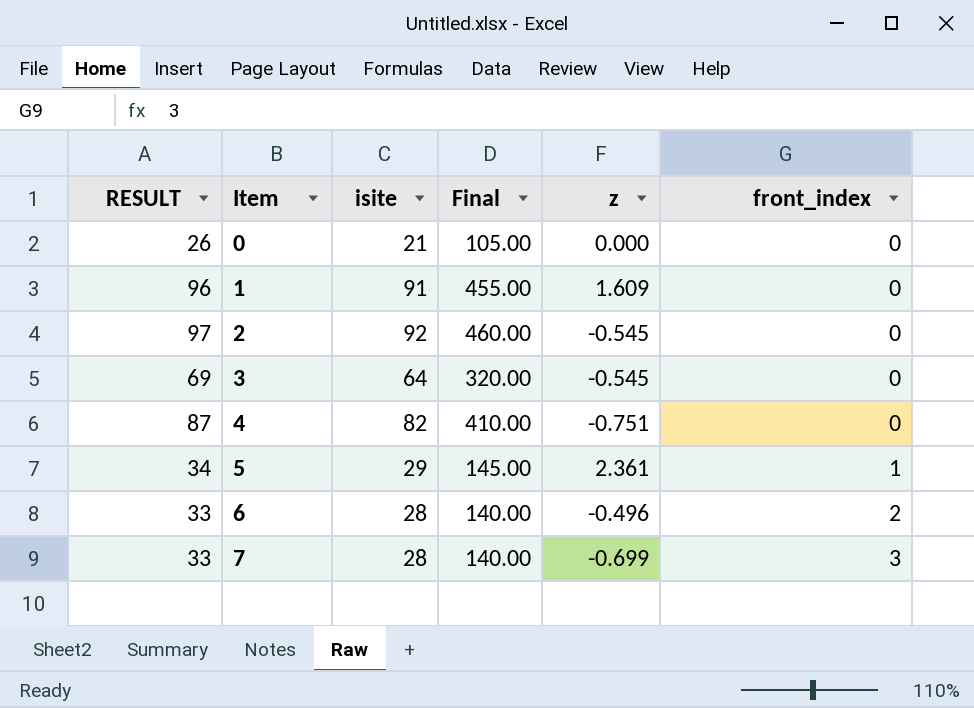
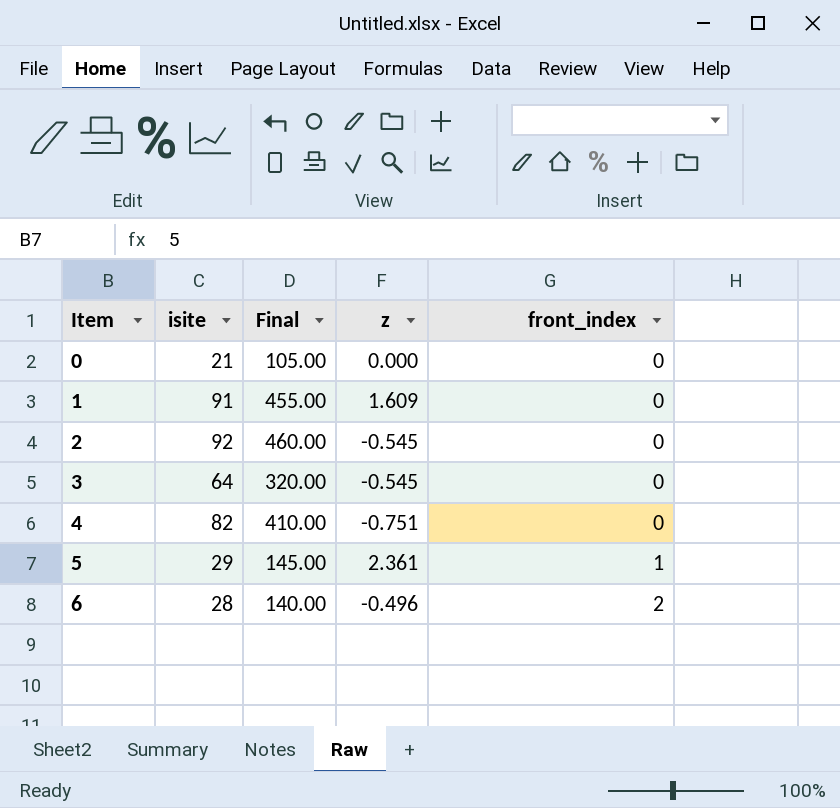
column RESULT | formula: [isite] + 5 -> none
row 7: 33 | 28 | 140.00 | -0.699 | 3 -> none

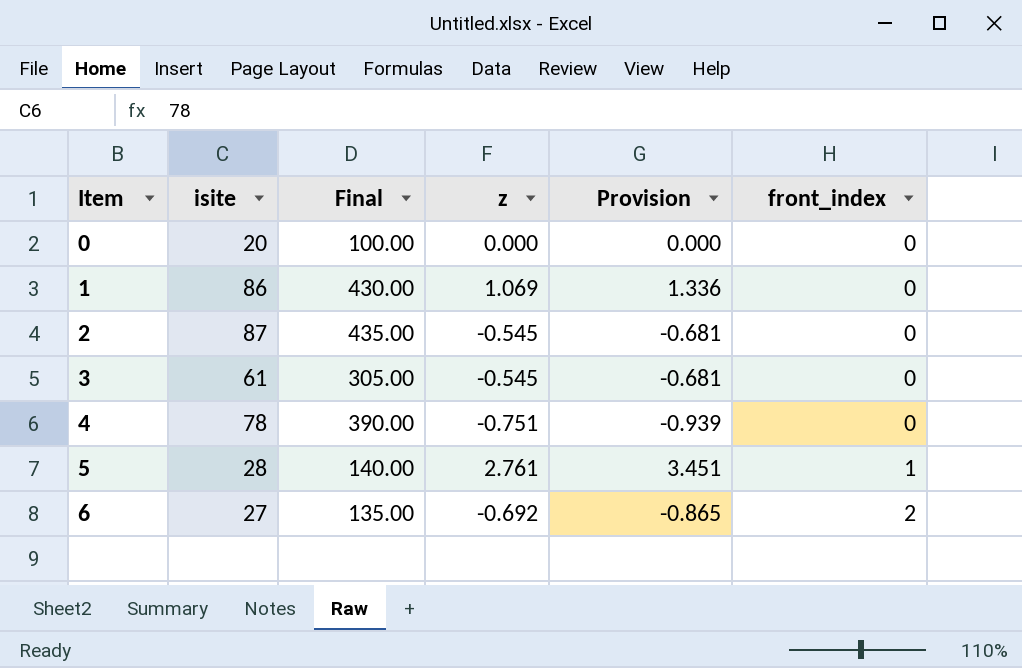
column Provision | formula: none -> [z] * 1.25
0 | isite: 21 -> 20
0 | Final: 105.00 -> 100.00
1 | isite: 91 -> 86
1 | Final: 455.00 -> 430.00
1 | z: 1.609 -> 1.069
2 | isite: 92 -> 87
2 | Final: 460.00 -> 435.00
3 | isite: 64 -> 61
3 | Final: 320.00 -> 305.00
4 | isite: 82 -> 78
4 | Final: 410.00 -> 390.00
5 | isite: 29 -> 28
5 | Final: 145.00 -> 140.00
5 | z: 2.361 -> 2.761
6 | isite: 28 -> 27
6 | Final: 140.00 -> 135.00
6 | z: -0.496 -> -0.692

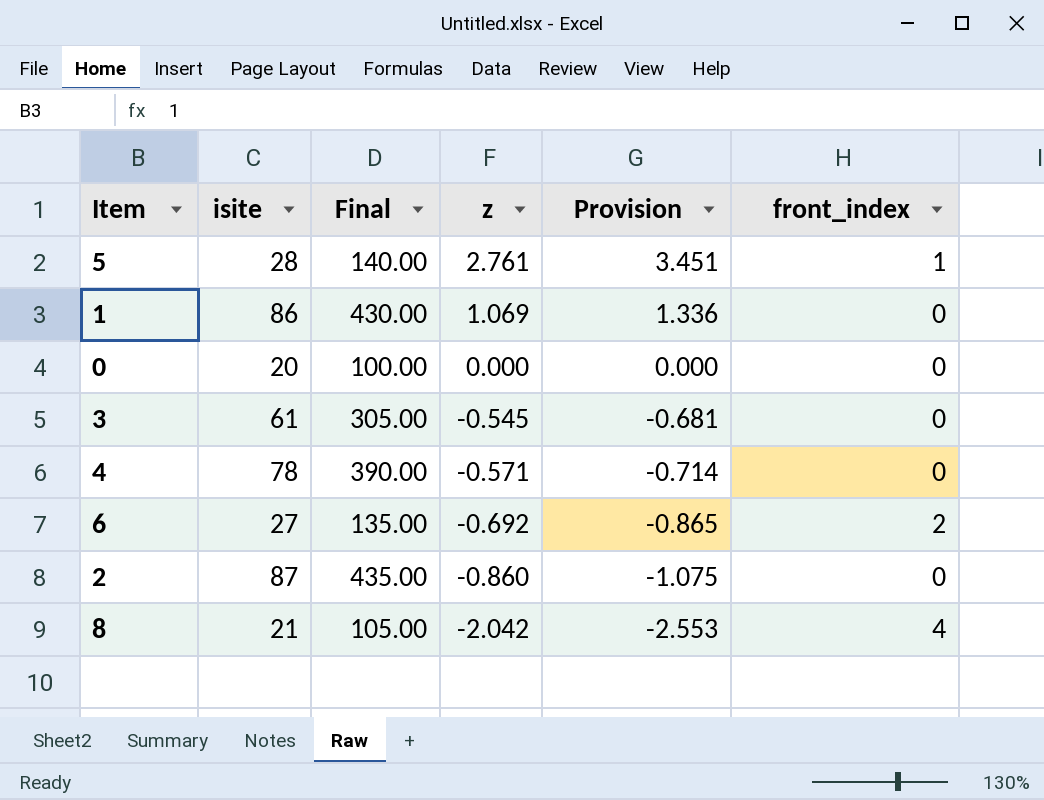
row order: Item ascending -> z descending
4 | z: -0.751 -> -0.571
4 | Provision: -0.939 -> -0.714
2 | z: -0.545 -> -0.860
2 | Provision: -0.681 -> -1.075
row 8: none -> 21 | 105.00 | -2.042 | -2.553 | 4

